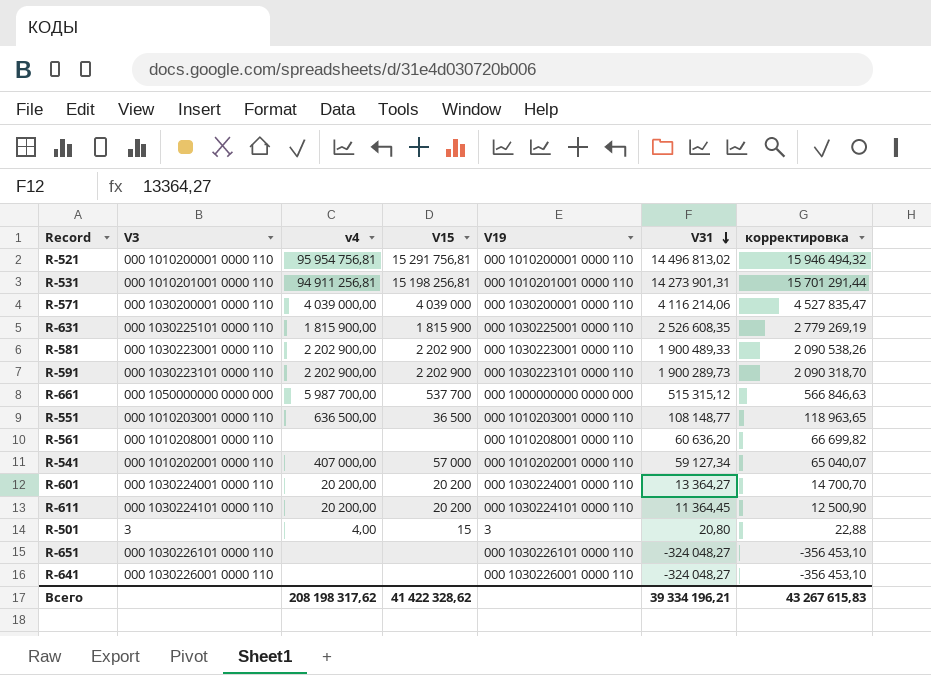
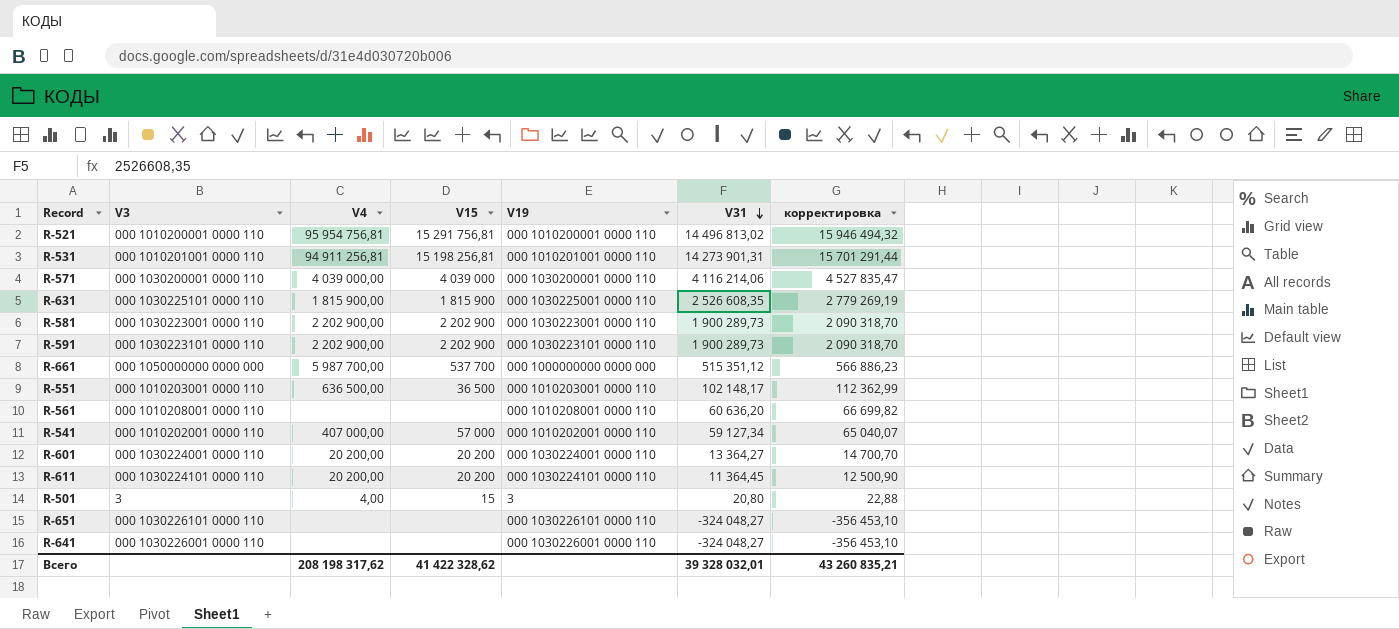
column name: v4 -> V4
R-581 | V31: 1 900 489,33 -> 1 900 289,73
R-581 | корректировка: 2 090 538,26 -> 2 090 318,70
R-661 | V31: 515 315,12 -> 515 351,12
R-661 | корректировка: 566 846,63 -> 566 886,23
R-551 | V31: 108 148,77 -> 102 148,17
R-551 | корректировка: 118 963,65 -> 112 362,99
Всего | V31: 39 334 196,21 -> 39 328 032,01
Всего | корректировка: 43 267 615,83 -> 43 260 835,21

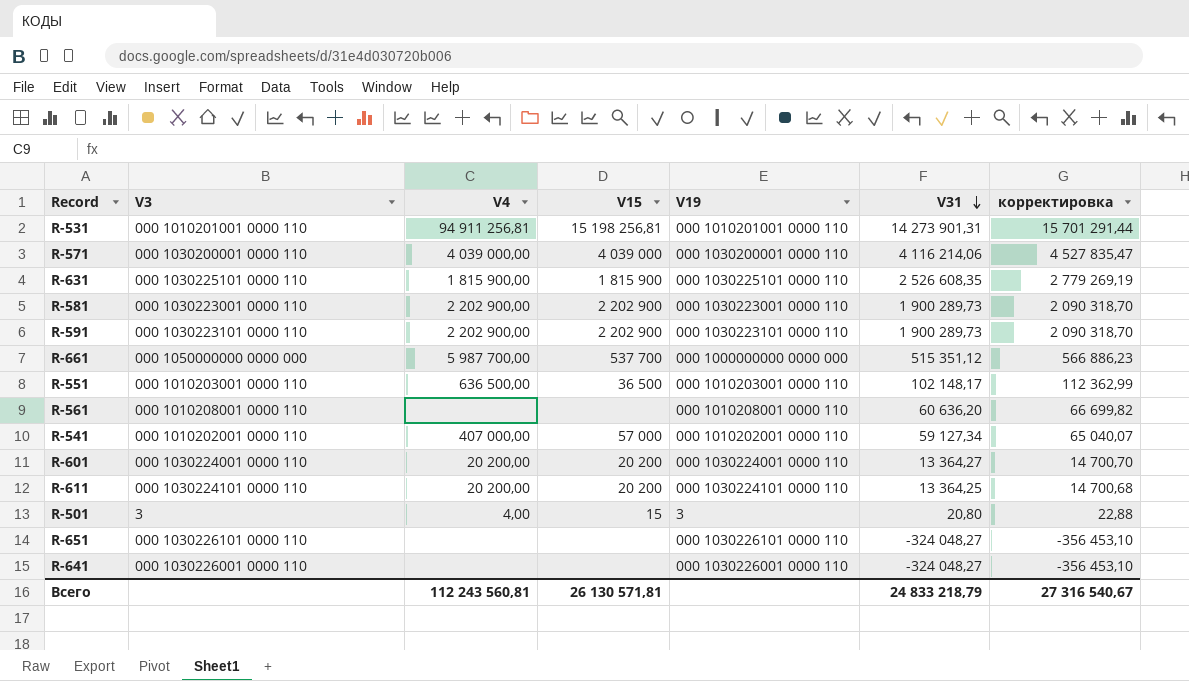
row R-521: 000 1010200001 0000 110 | 95 954 756,81 | 15 291 756,81 | 000 1010200001 0000 110 | 14 496 813,02 | 15 946 494,32 -> none
R-631 | V19: 000 1030225001 0000 110 -> 000 1030225101 0000 110
R-611 | V31: 11 364,45 -> 13 364,25
R-611 | корректировка: 12 500,90 -> 14 700,68
Всего | V4: 208 198 317,62 -> 112 243 560,81
Всего | V15: 41 422 328,62 -> 26 130 571,81
Всего | V31: 39 328 032,01 -> 24 833 218,79
Всего | корректировка: 43 260 835,21 -> 27 316 540,67

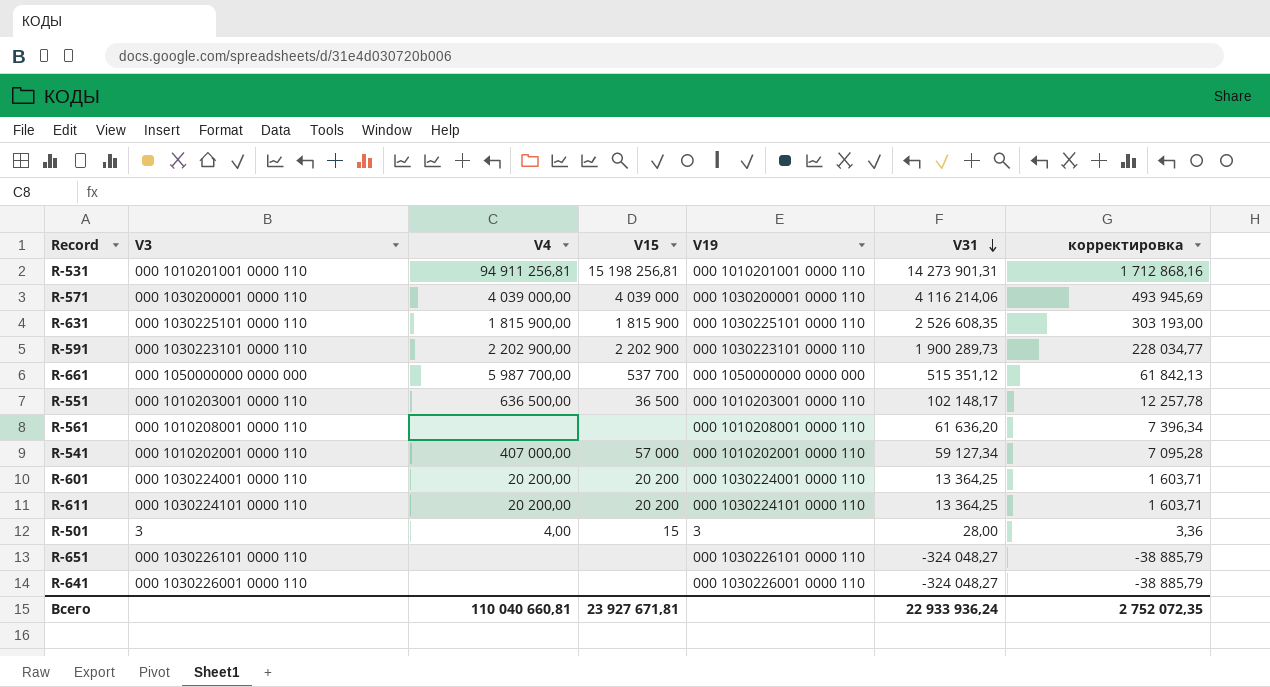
column корректировка | formula: [V31] * 1,1 -> [V31] * 0,12
row R-581: 000 1030223001 0000 110 | 2 202 900,00 | 2 202 900 | 000 1030223001 0000 110 | 1 900 289,73 | 2 090 318,70 -> none
R-661 | V19: 000 1000000000 0000 000 -> 000 1050000000 0000 000
R-561 | V31: 60 636,20 -> 61 636,20
R-601 | V31: 13 364,27 -> 13 364,25
R-501 | V31: 20,80 -> 28,00
Всего | V4: 112 243 560,81 -> 110 040 660,81
Всего | V15: 26 130 571,81 -> 23 927 671,81
Всего | V31: 24 833 218,79 -> 22 933 936,24
Всего | корректировка: 27 316 540,67 -> 2 752 072,35

